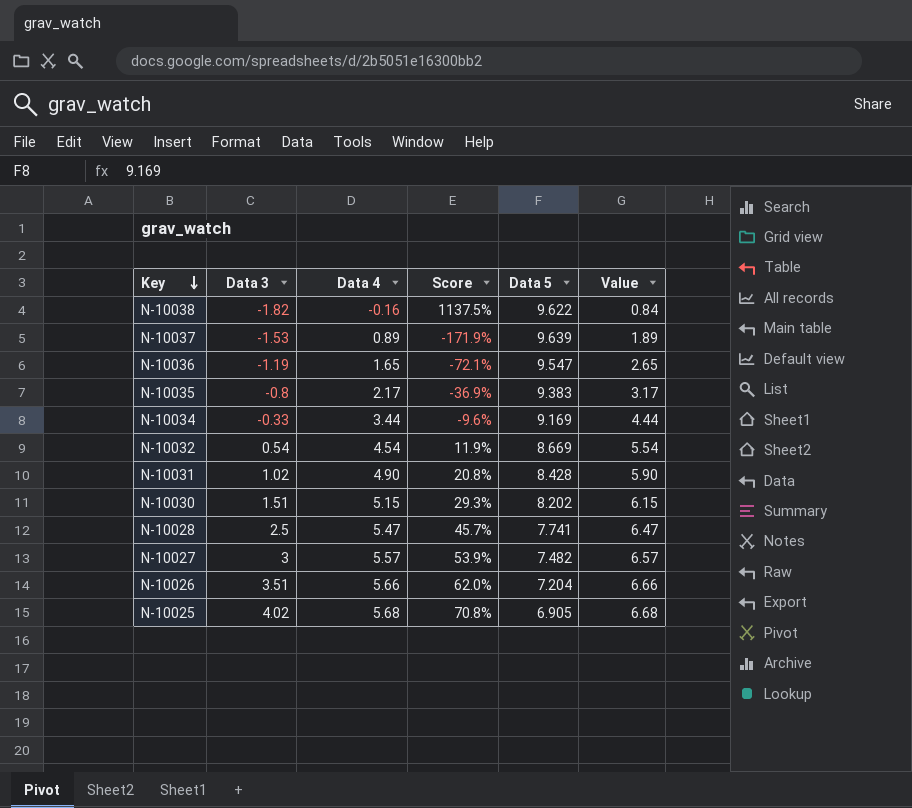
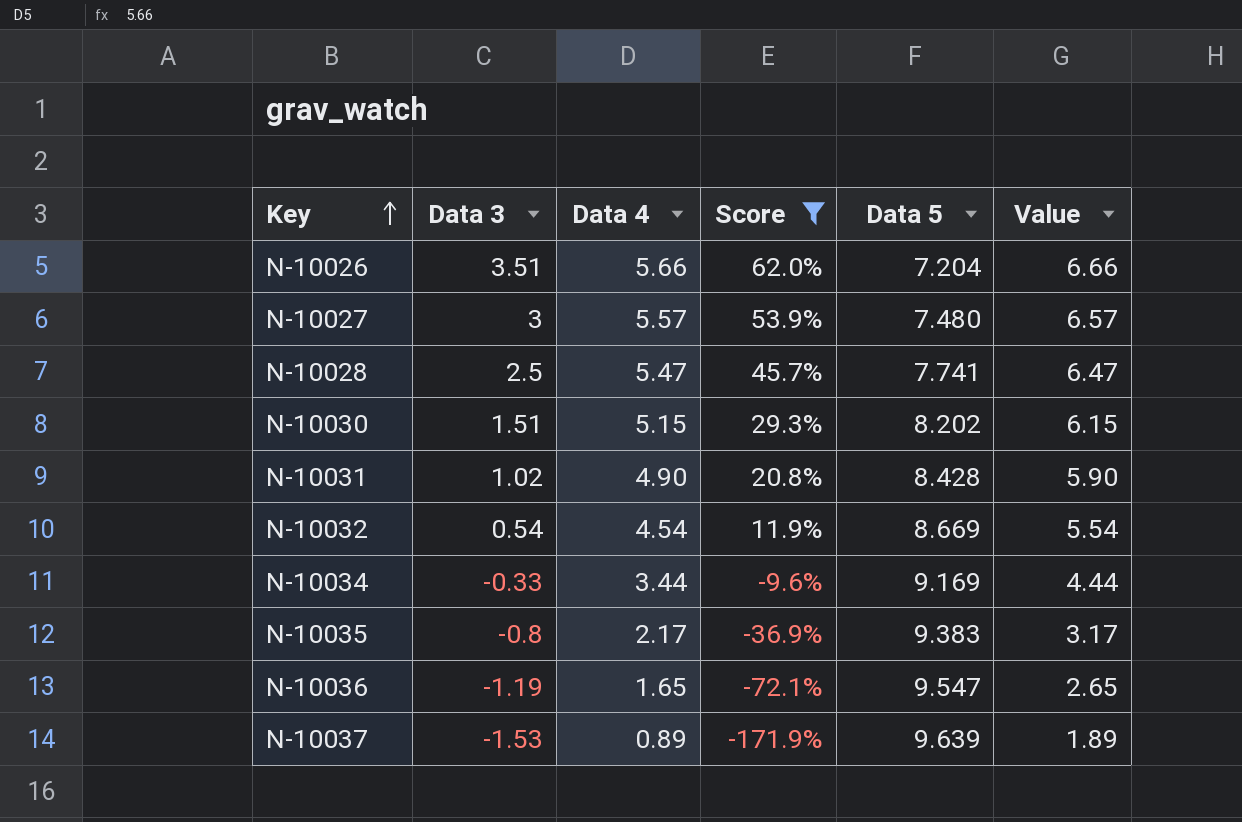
filter: none -> Score <= 62.0%
row order: Key descending -> Key ascending
N-10027 | Data 5: 7.482 -> 7.480

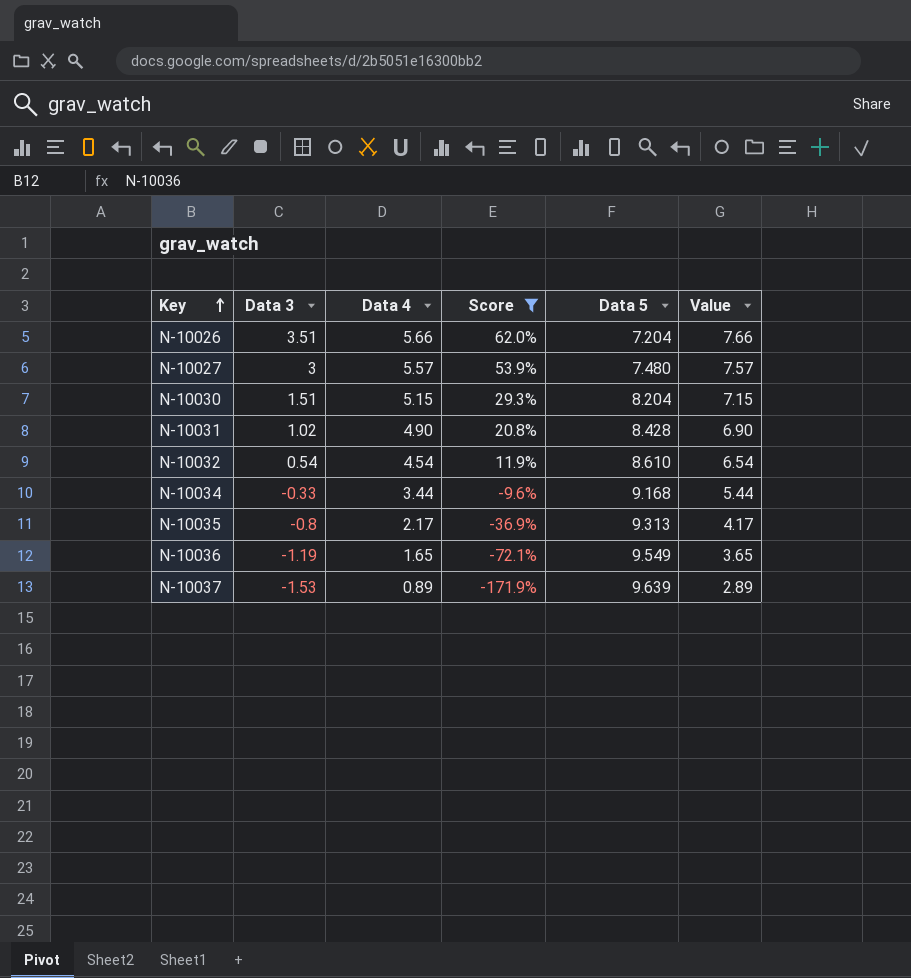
column Value | formula: [Data 4] + 1 -> [Data 4] + 2
row N-10028: 2.5 | 5.47 | 45.7% | 7.741 | 6.47 -> none
N-10030 | Data 5: 8.202 -> 8.204
N-10032 | Data 5: 8.669 -> 8.610
N-10034 | Data 5: 9.169 -> 9.168
N-10035 | Data 5: 9.383 -> 9.313
N-10036 | Data 5: 9.547 -> 9.549

